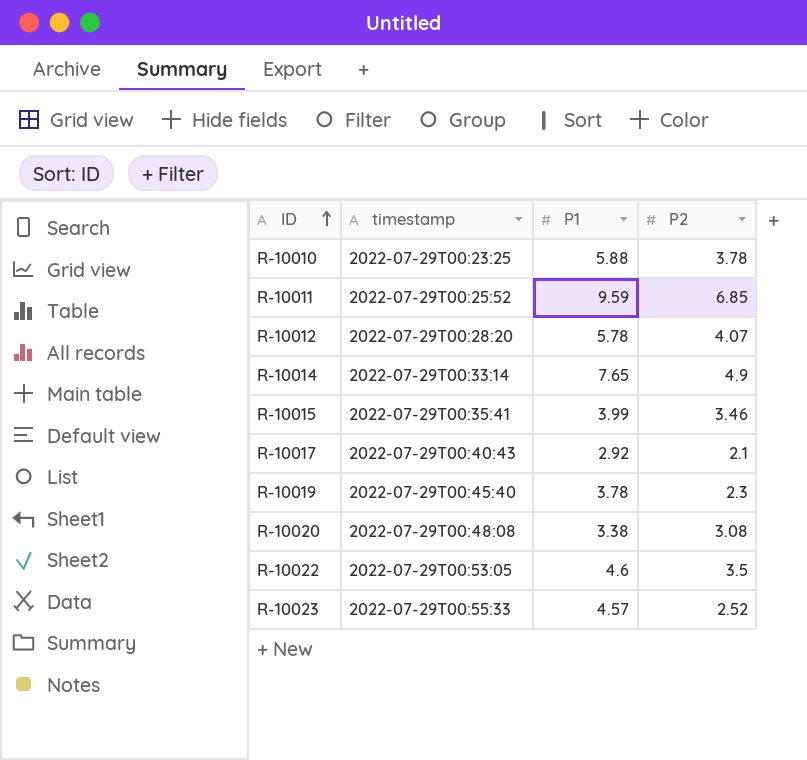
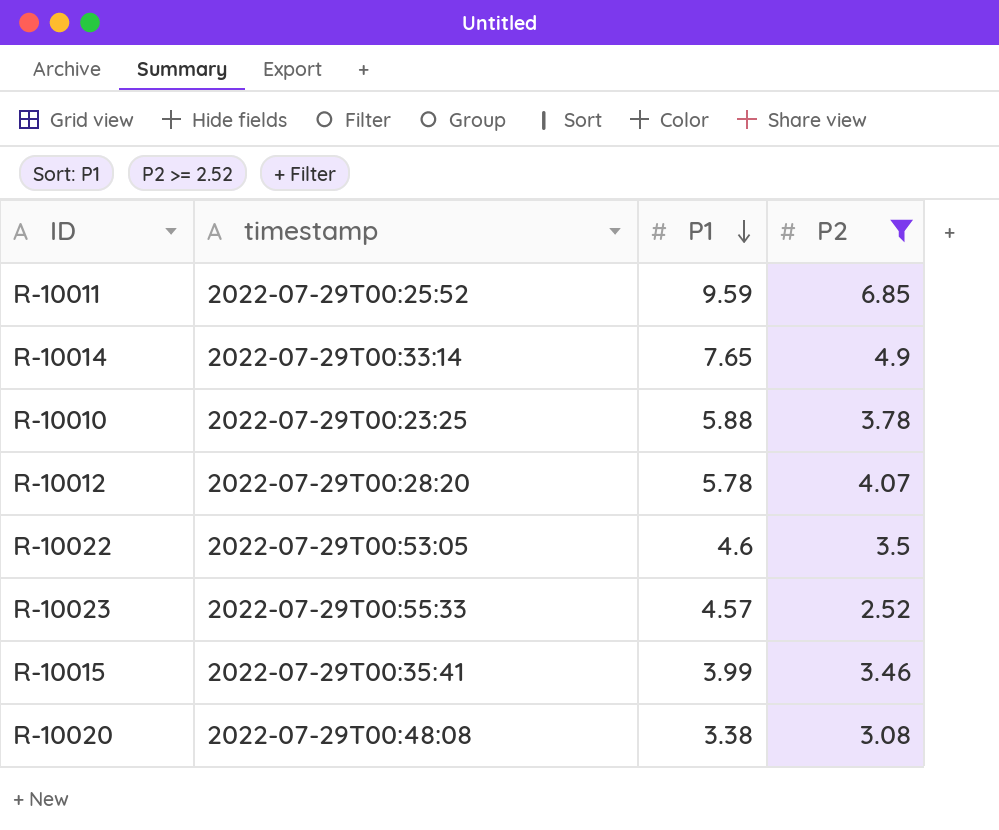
filter: none -> P2 >= 2.52
row order: ID ascending -> P1 descending

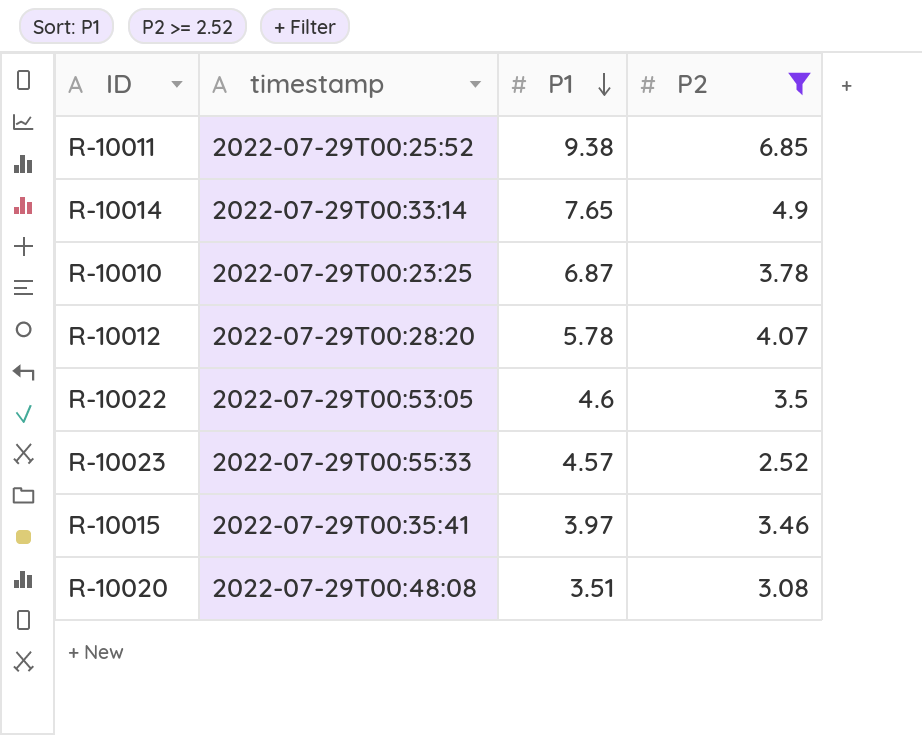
R-10011 | P1: 9.59 -> 9.38
R-10010 | P1: 5.88 -> 6.87
R-10015 | P1: 3.99 -> 3.97
R-10020 | P1: 3.38 -> 3.51

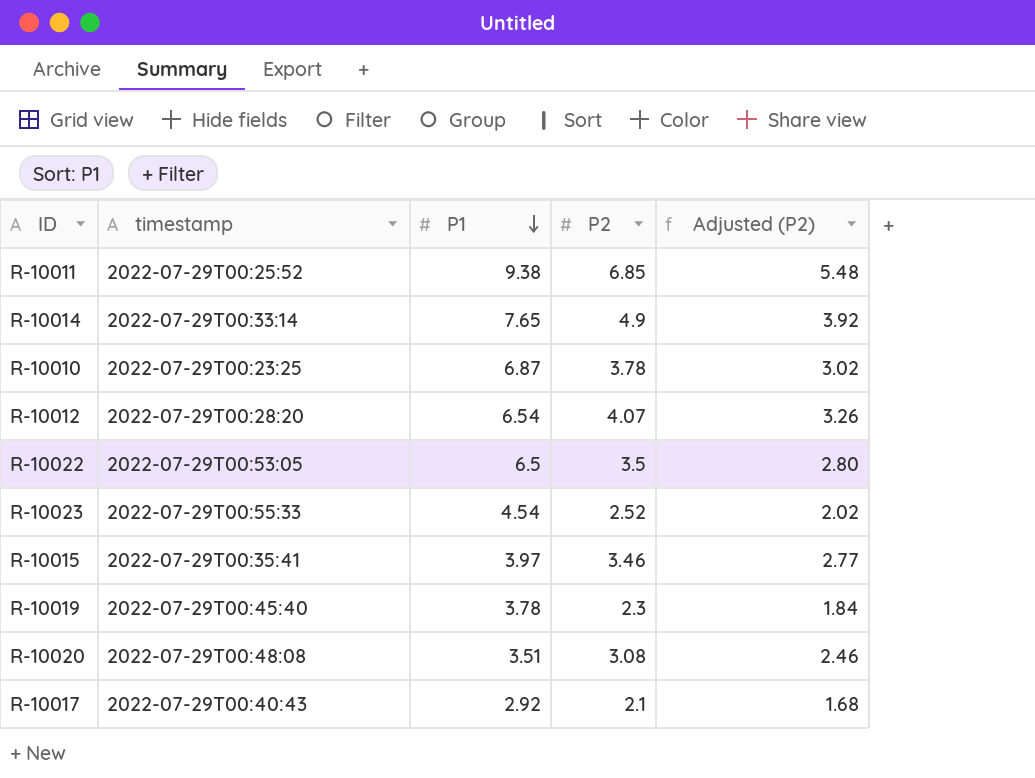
filter: P2 >= 2.52 -> none
column Adjusted (P2) | formula: none -> [P2] * 0.8
R-10012 | P1: 5.78 -> 6.54
R-10022 | P1: 4.6 -> 6.5
R-10023 | P1: 4.57 -> 4.54

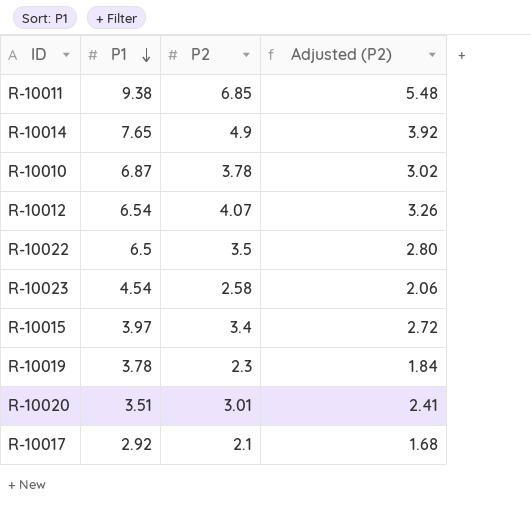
column timestamp | position: 2 -> none
R-10023 | P2: 2.52 -> 2.58
R-10023 | Adjusted (P2): 2.02 -> 2.06
R-10015 | P2: 3.46 -> 3.4
R-10015 | Adjusted (P2): 2.77 -> 2.72
R-10020 | P2: 3.08 -> 3.01
R-10020 | Adjusted (P2): 2.46 -> 2.41

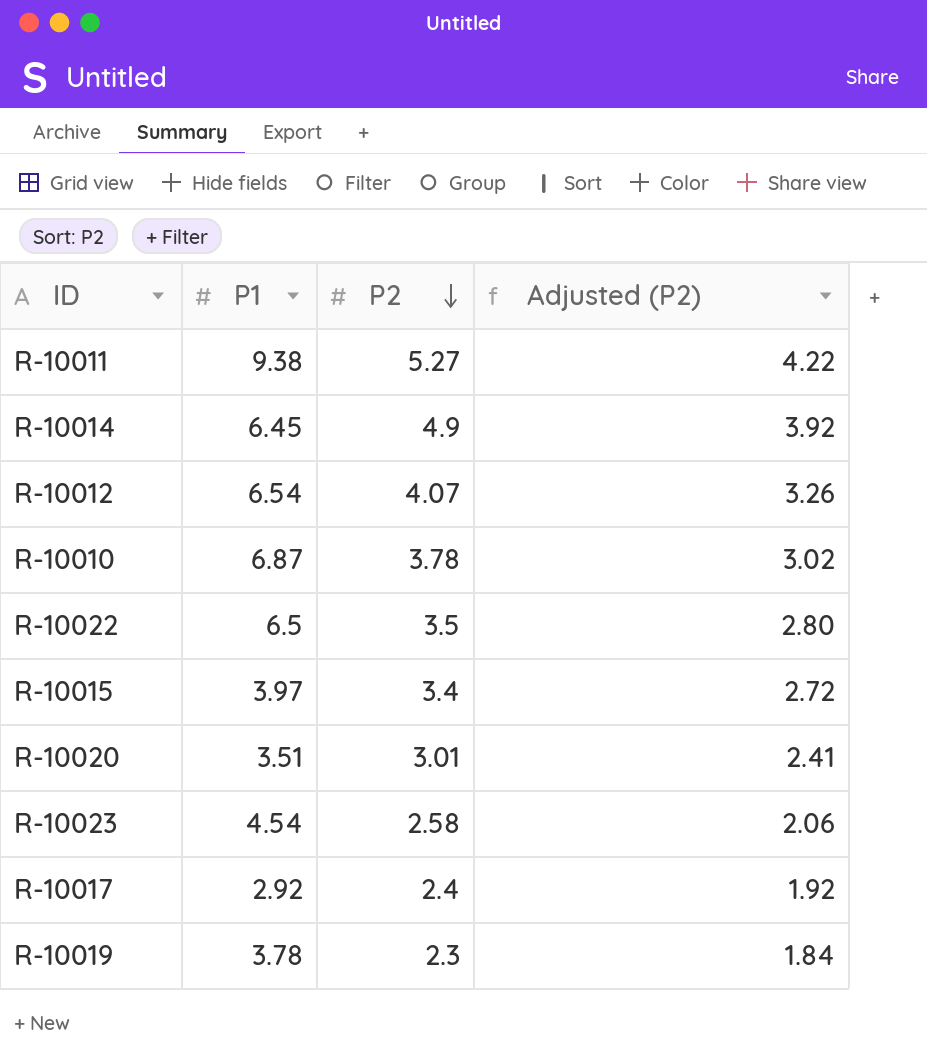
row order: P1 descending -> P2 descending
R-10011 | P2: 6.85 -> 5.27
R-10011 | Adjusted (P2): 5.48 -> 4.22
R-10014 | P1: 7.65 -> 6.45
R-10017 | P2: 2.1 -> 2.4
R-10017 | Adjusted (P2): 1.68 -> 1.92

